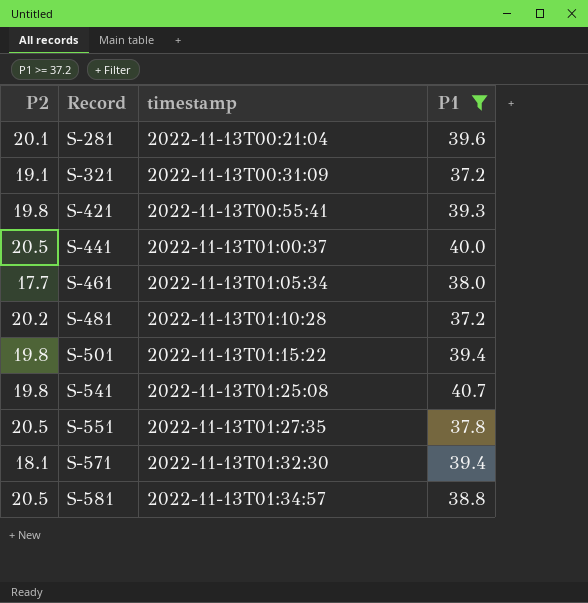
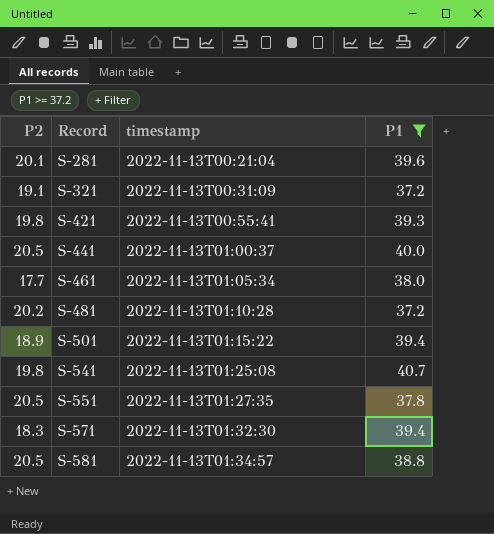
S-501 | P2: 19.8 -> 18.9
S-571 | P2: 18.1 -> 18.3

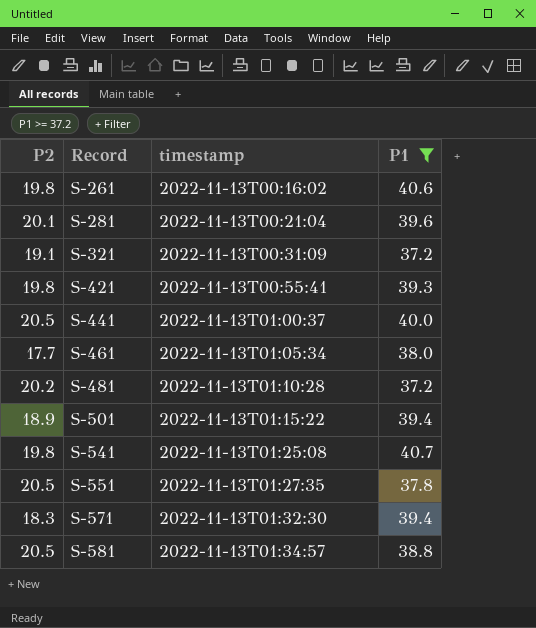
row S-261: none -> 19.8 | 2022-11-13T00:16:02 | 40.6

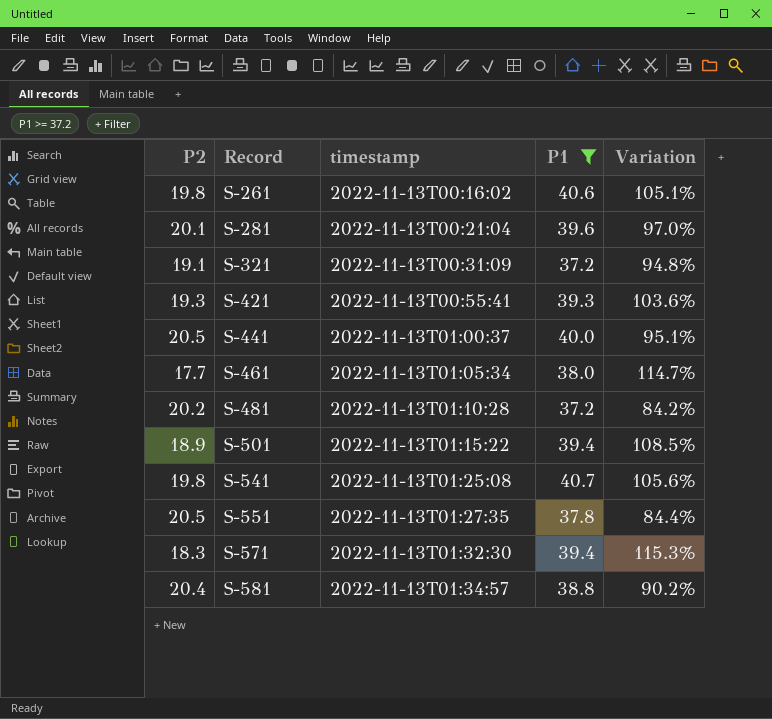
column Variation | formula: none -> ([P1] - [P2]) / [P2]
S-421 | P2: 19.8 -> 19.3
S-581 | P2: 20.5 -> 20.4

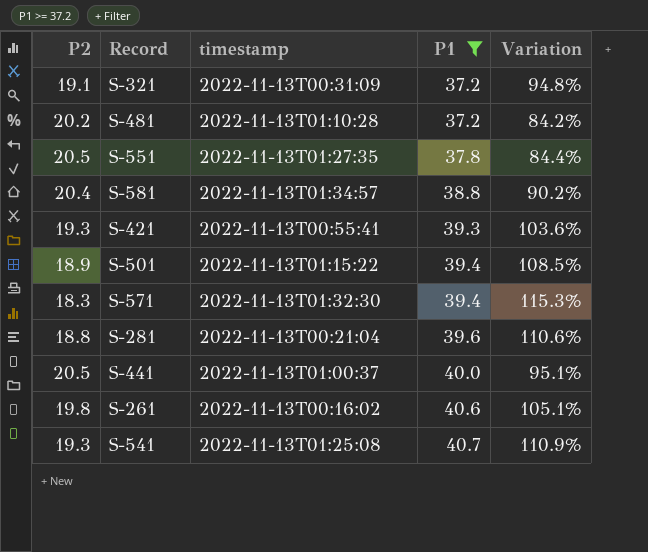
row order: Record ascending -> P1 ascending
row S-461: 17.7 | 2022-11-13T01:05:34 | 38.0 | 114.7% -> none
S-281 | P2: 20.1 -> 18.8
S-281 | Variation: 97.0% -> 110.6%
S-541 | P2: 19.8 -> 19.3
S-541 | Variation: 105.6% -> 110.9%

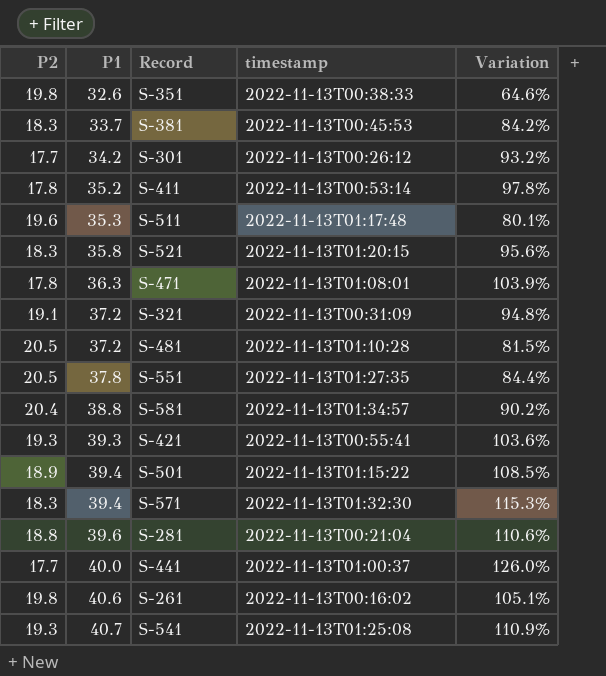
filter: P1 >= 37.2 -> none
column P1 | position: 4 -> 2
S-481 | P2: 20.2 -> 20.5
S-481 | Variation: 84.2% -> 81.5%
S-441 | P2: 20.5 -> 17.7
S-441 | Variation: 95.1% -> 126.0%

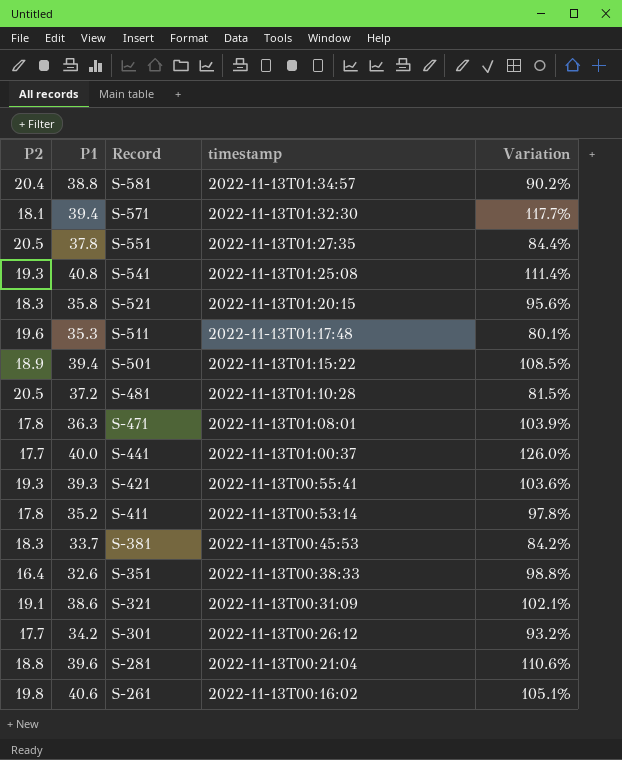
row order: P1 ascending -> Record descending
S-571 | P2: 18.3 -> 18.1
S-571 | Variation: 115.3% -> 117.7%
S-541 | P1: 40.7 -> 40.8
S-541 | Variation: 110.9% -> 111.4%
S-351 | P2: 19.8 -> 16.4
S-351 | Variation: 64.6% -> 98.8%
S-321 | P1: 37.2 -> 38.6
S-321 | Variation: 94.8% -> 102.1%

